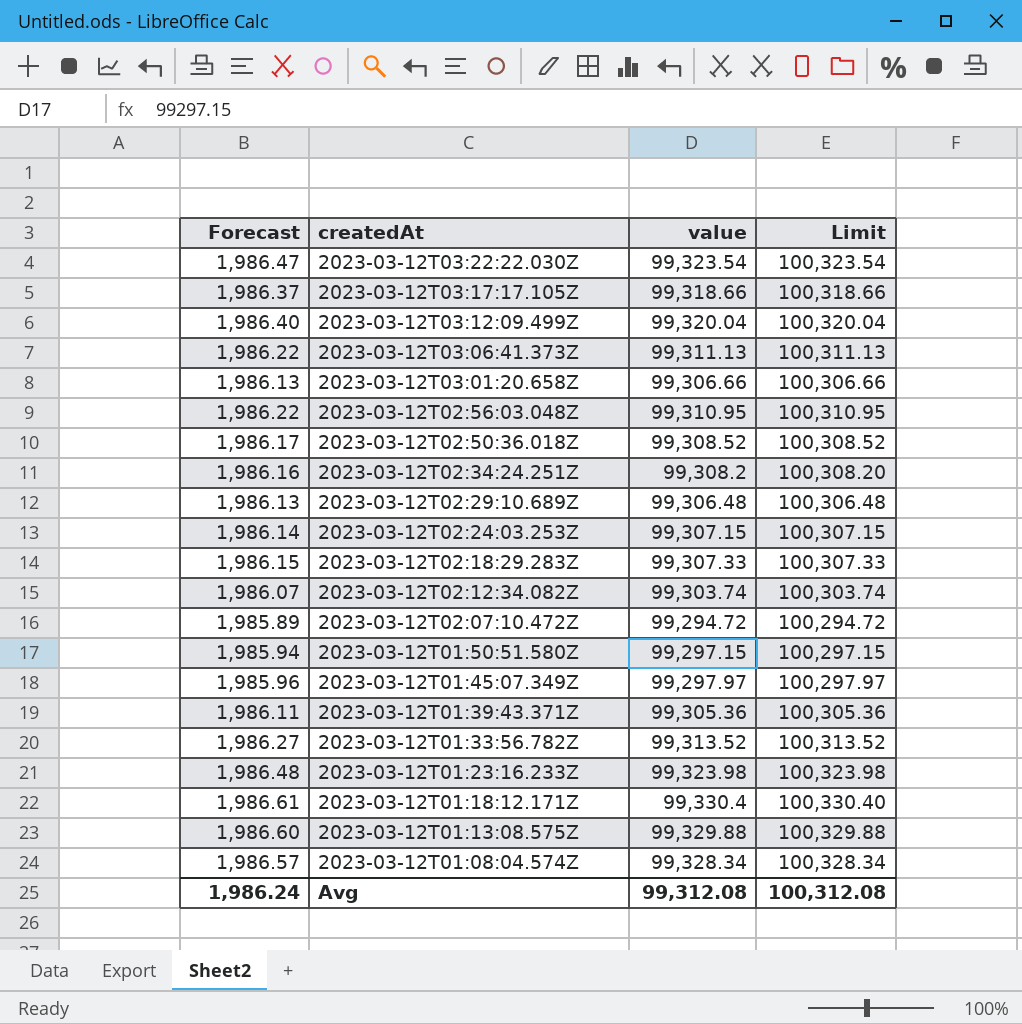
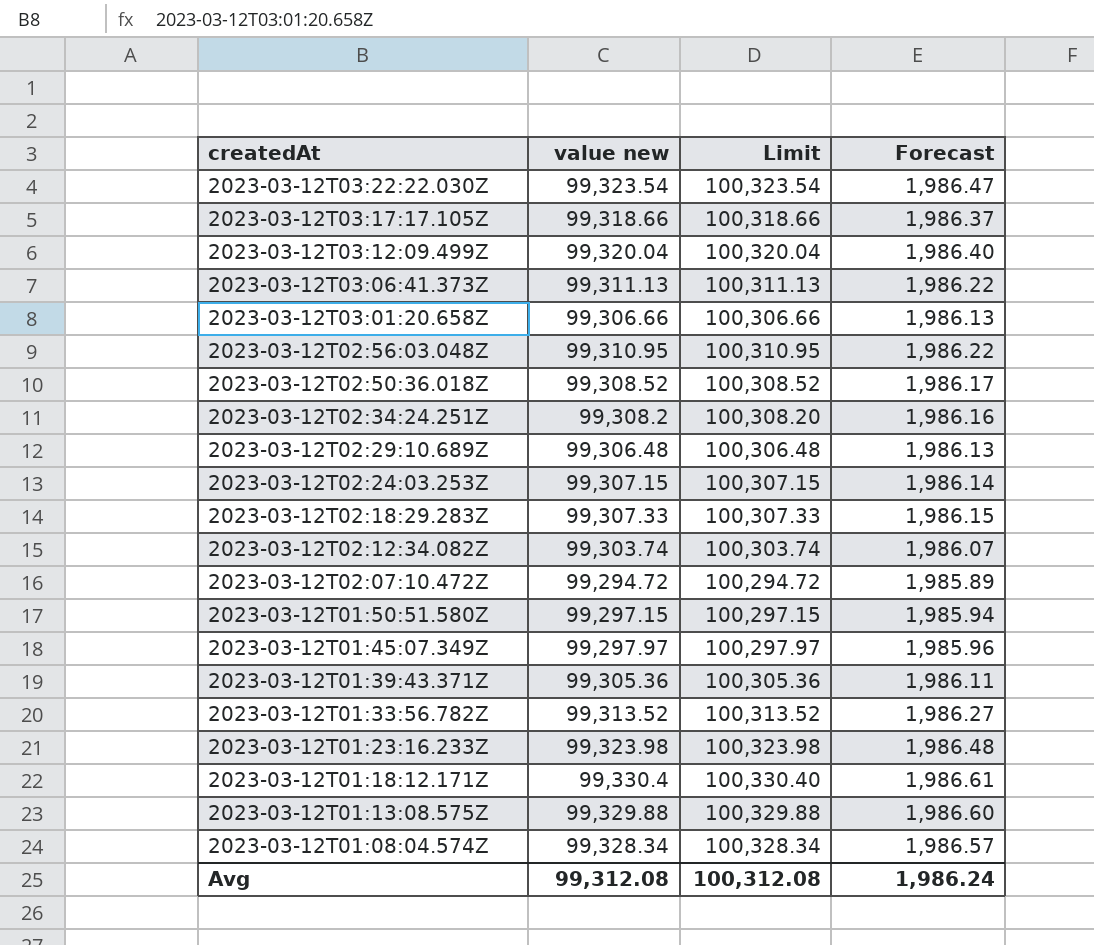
column name: value -> value new
column Forecast | position: 1 -> 4

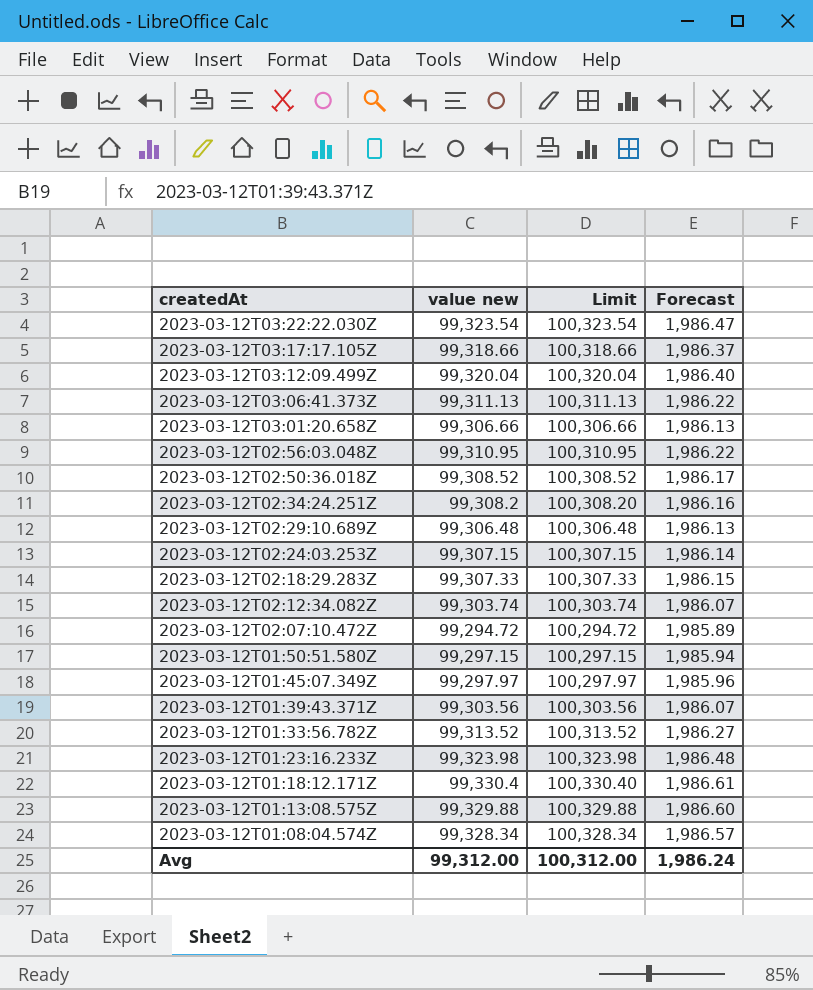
2023-03-12T01:39:43.371Z | value new: 99,305.36 -> 99,303.56
2023-03-12T01:39:43.371Z | Limit: 100,305.36 -> 100,303.56
2023-03-12T01:39:43.371Z | Forecast: 1,986.11 -> 1,986.07
Avg | value new: 99,312.08 -> 99,312.00
Avg | Limit: 100,312.08 -> 100,312.00

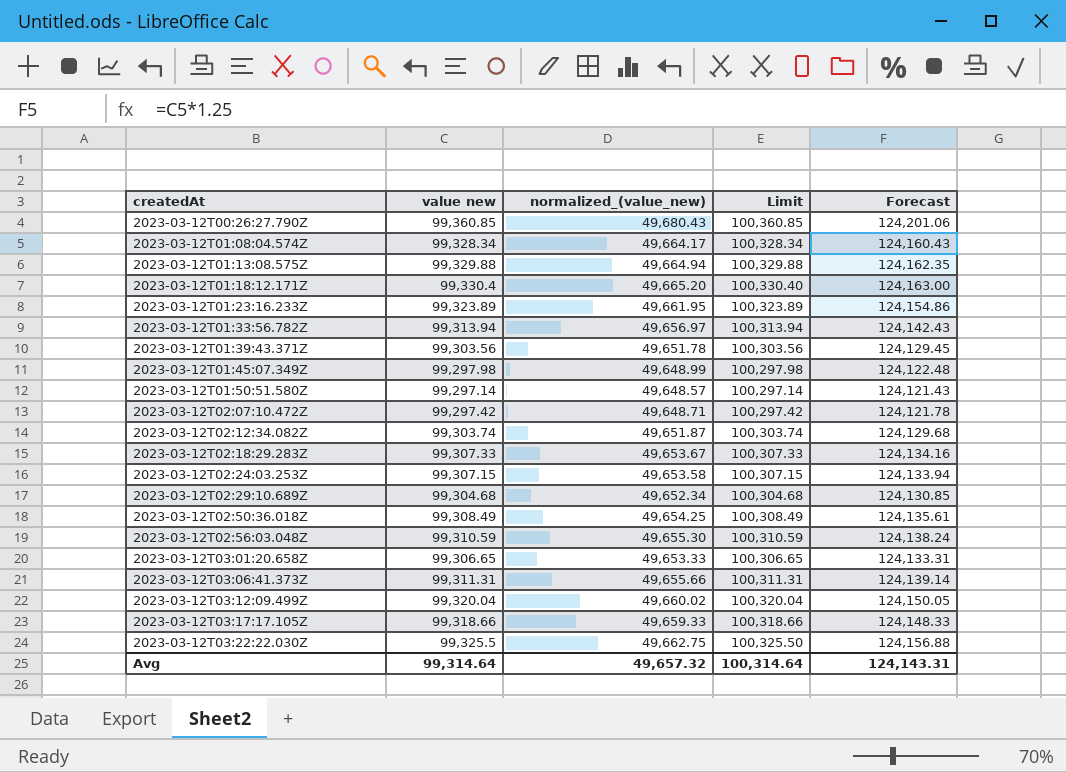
row order: createdAt descending -> createdAt ascending
column normalized_(value_new) | formula: none -> [value new] * 0.5
column Forecast | formula: [value new] * 0.02 -> [value new] * 1.25
row 2023-03-12T02:34:24.251Z: 99,308.2 | 100,308.20 | 1,986.16 -> none
row 2023-03-12T00:26:27.790Z: none -> 99,360.85 | 49,680.43 | 100,360.85 | 124,201.06
2023-03-12T01:23:16.233Z | value new: 99,323.98 -> 99,323.89
2023-03-12T01:23:16.233Z | Limit: 100,323.98 -> 100,323.89
2023-03-12T01:33:56.782Z | value new: 99,313.52 -> 99,313.94
2023-03-12T01:33:56.782Z | Limit: 100,313.52 -> 100,313.94
2023-03-12T01:45:07.349Z | value new: 99,297.97 -> 99,297.98
2023-03-12T01:45:07.349Z | Limit: 100,297.97 -> 100,297.98
2023-03-12T01:50:51.580Z | value new: 99,297.15 -> 99,297.14
2023-03-12T01:50:51.580Z | Limit: 100,297.15 -> 100,297.14
2023-03-12T02:07:10.472Z | value new: 99,294.72 -> 99,297.42
2023-03-12T02:07:10.472Z | Limit: 100,294.72 -> 100,297.42
2023-03-12T02:29:10.689Z | value new: 99,306.48 -> 99,304.68
2023-03-12T02:29:10.689Z | Limit: 100,306.48 -> 100,304.68
2023-03-12T02:50:36.018Z | value new: 99,308.52 -> 99,308.49
2023-03-12T02:50:36.018Z | Limit: 100,308.52 -> 100,308.49
2023-03-12T02:56:03.048Z | value new: 99,310.95 -> 99,310.59
2023-03-12T02:56:03.048Z | Limit: 100,310.95 -> 100,310.59
2023-03-12T03:01:20.658Z | value new: 99,306.66 -> 99,306.65
2023-03-12T03:01:20.658Z | Limit: 100,306.66 -> 100,306.65
2023-03-12T03:06:41.373Z | value new: 99,311.13 -> 99,311.31
2023-03-12T03:06:41.373Z | Limit: 100,311.13 -> 100,311.31
2023-03-12T03:22:22.030Z | value new: 99,323.54 -> 99,325.5
2023-03-12T03:22:22.030Z | Limit: 100,323.54 -> 100,325.50
Avg | value new: 99,312.00 -> 99,314.64
Avg | Limit: 100,312.00 -> 100,314.64
Avg | Forecast: 1,986.24 -> 124,143.31

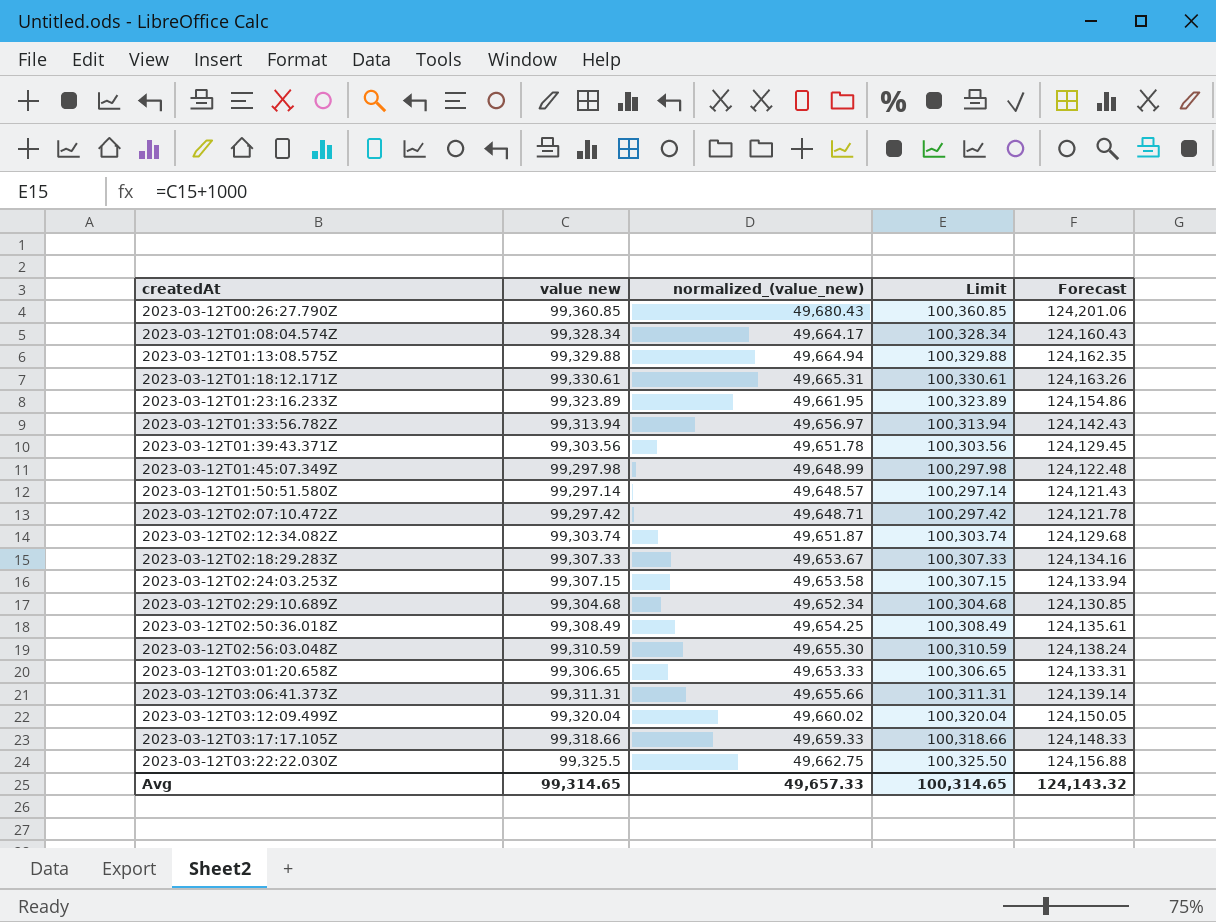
2023-03-12T01:18:12.171Z | value new: 99,330.4 -> 99,330.61
2023-03-12T01:18:12.171Z | normalized_(value_new): 49,665.20 -> 49,665.31
2023-03-12T01:18:12.171Z | Limit: 100,330.40 -> 100,330.61
2023-03-12T01:18:12.171Z | Forecast: 124,163.00 -> 124,163.26
Avg | value new: 99,314.64 -> 99,314.65
Avg | normalized_(value_new): 49,657.32 -> 49,657.33
Avg | Limit: 100,314.64 -> 100,314.65
Avg | Forecast: 124,143.31 -> 124,143.32

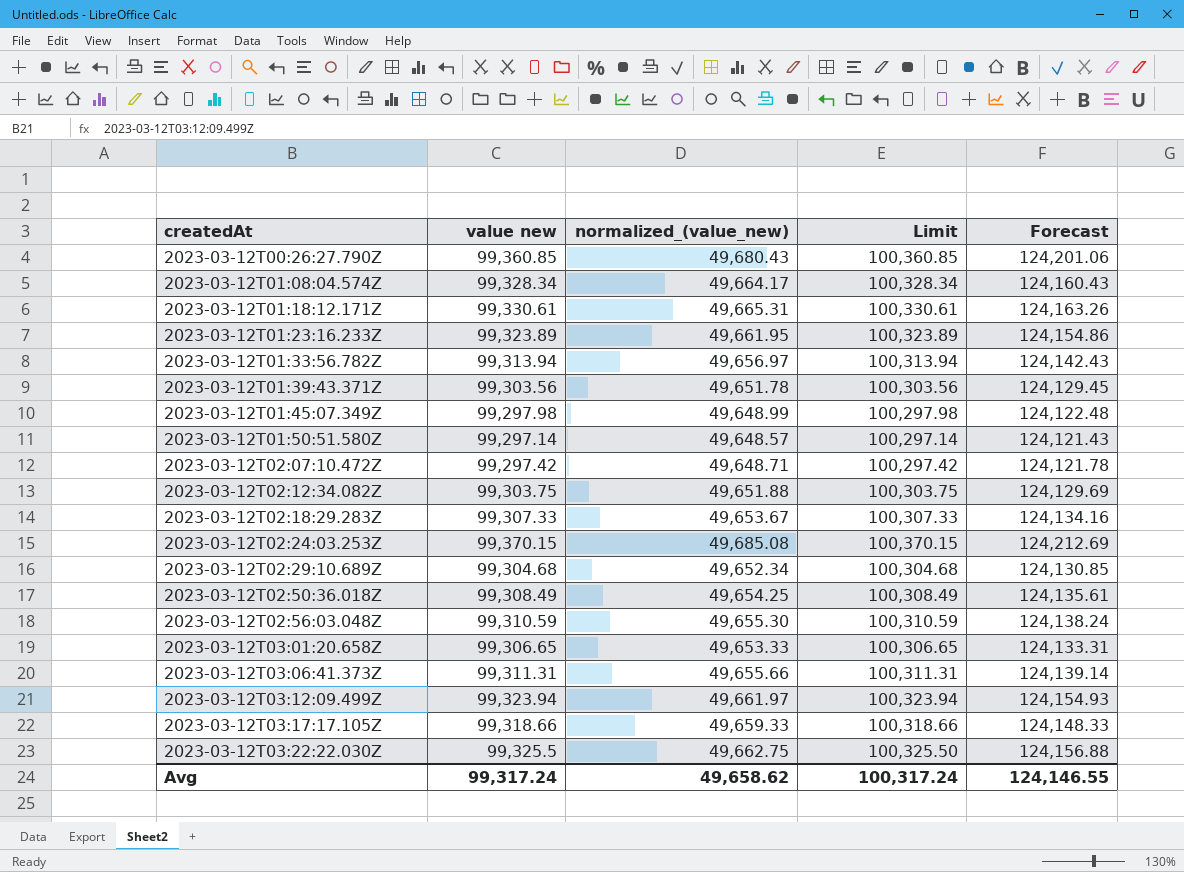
row 2023-03-12T01:13:08.575Z: 99,329.88 | 49,664.94 | 100,329.88 | 124,162.35 -> none
2023-03-12T02:12:34.082Z | value new: 99,303.74 -> 99,303.75
2023-03-12T02:12:34.082Z | normalized_(value_new): 49,651.87 -> 49,651.88
2023-03-12T02:12:34.082Z | Limit: 100,303.74 -> 100,303.75
2023-03-12T02:12:34.082Z | Forecast: 124,129.68 -> 124,129.69
2023-03-12T02:24:03.253Z | value new: 99,307.15 -> 99,370.15
2023-03-12T02:24:03.253Z | normalized_(value_new): 49,653.58 -> 49,685.08
2023-03-12T02:24:03.253Z | Limit: 100,307.15 -> 100,370.15
2023-03-12T02:24:03.253Z | Forecast: 124,133.94 -> 124,212.69
2023-03-12T03:12:09.499Z | value new: 99,320.04 -> 99,323.94
2023-03-12T03:12:09.499Z | normalized_(value_new): 49,660.02 -> 49,661.97
2023-03-12T03:12:09.499Z | Limit: 100,320.04 -> 100,323.94
2023-03-12T03:12:09.499Z | Forecast: 124,150.05 -> 124,154.93
Avg | value new: 99,314.65 -> 99,317.24
Avg | normalized_(value_new): 49,657.33 -> 49,658.62
Avg | Limit: 100,314.65 -> 100,317.24
Avg | Forecast: 124,143.32 -> 124,146.55

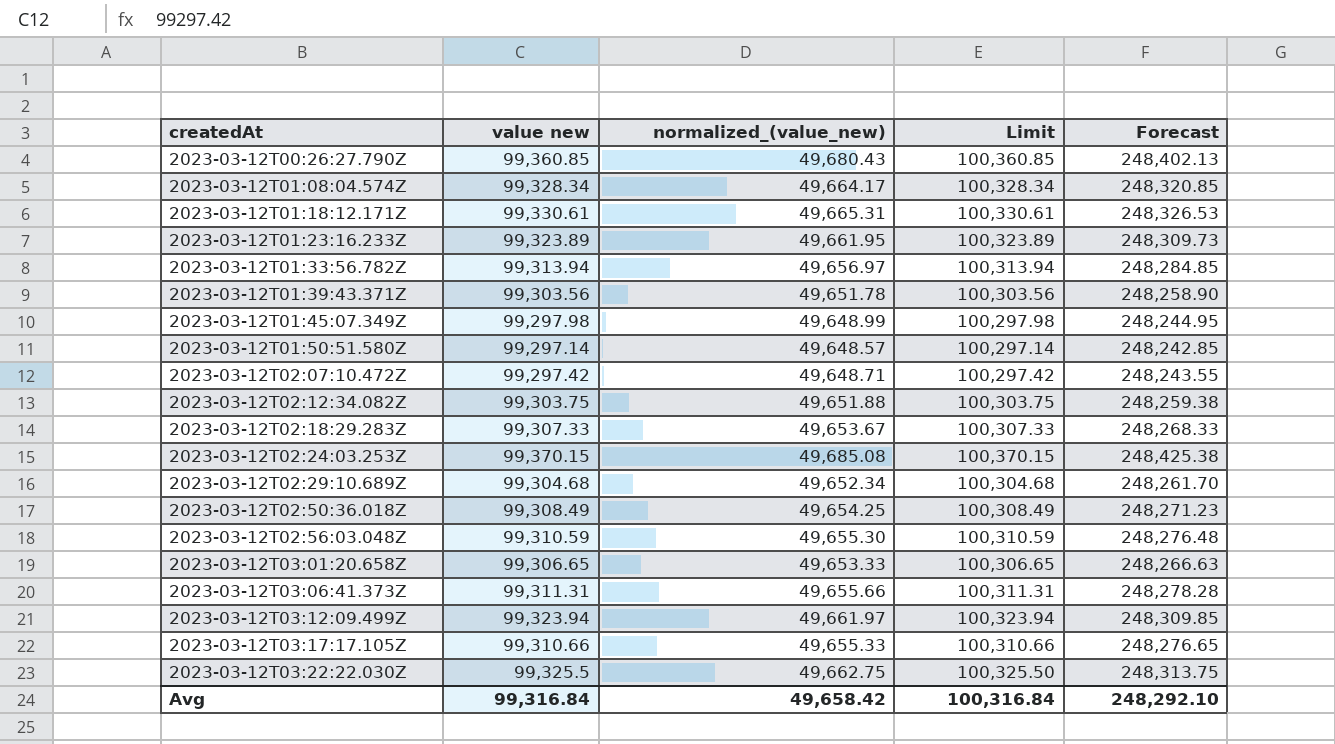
column Forecast | formula: [value new] * 1.25 -> [value new] * 2.5
2023-03-12T03:17:17.105Z | value new: 99,318.66 -> 99,310.66
2023-03-12T03:17:17.105Z | normalized_(value_new): 49,659.33 -> 49,655.33
2023-03-12T03:17:17.105Z | Limit: 100,318.66 -> 100,310.66
Avg | value new: 99,317.24 -> 99,316.84
Avg | normalized_(value_new): 49,658.62 -> 49,658.42
Avg | Limit: 100,317.24 -> 100,316.84
Avg | Forecast: 124,146.55 -> 248,292.10

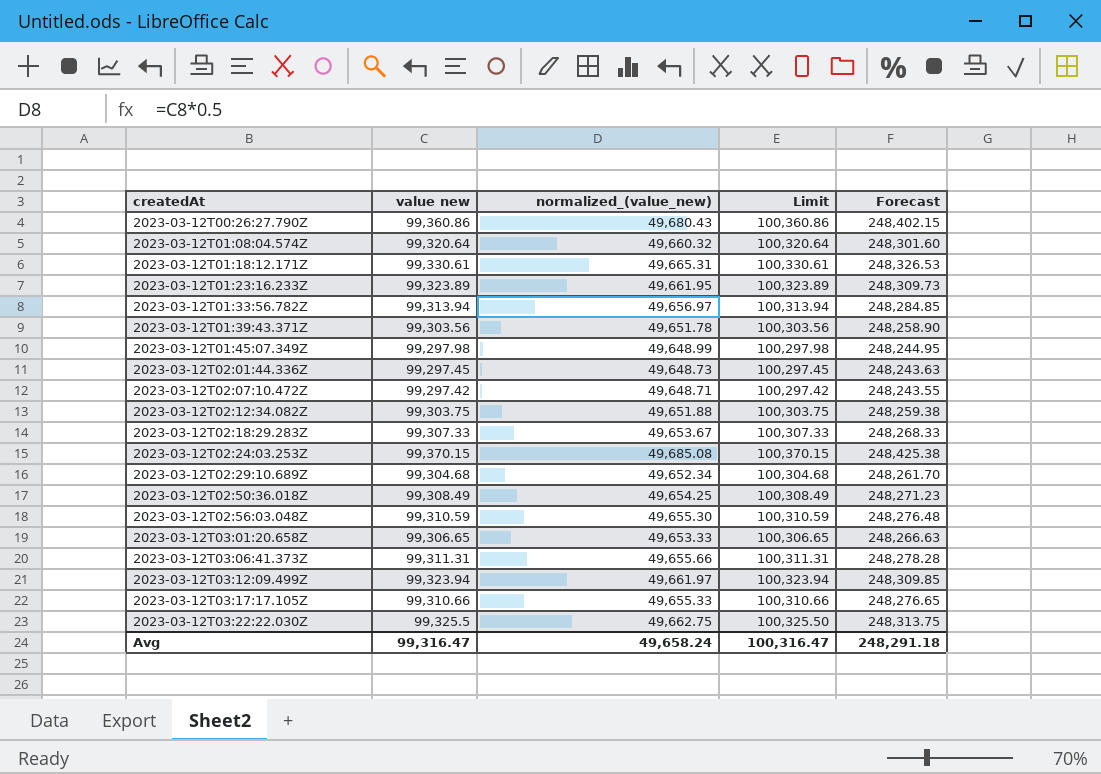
row 2023-03-12T01:50:51.580Z: 99,297.14 | 49,648.57 | 100,297.14 | 248,242.85 -> none
2023-03-12T00:26:27.790Z | value new: 99,360.85 -> 99,360.86
2023-03-12T00:26:27.790Z | Limit: 100,360.85 -> 100,360.86
2023-03-12T00:26:27.790Z | Forecast: 248,402.13 -> 248,402.15
2023-03-12T01:08:04.574Z | value new: 99,328.34 -> 99,320.64
2023-03-12T01:08:04.574Z | normalized_(value_new): 49,664.17 -> 49,660.32
2023-03-12T01:08:04.574Z | Limit: 100,328.34 -> 100,320.64
2023-03-12T01:08:04.574Z | Forecast: 248,320.85 -> 248,301.60
row 2023-03-12T02:01:44.336Z: none -> 99,297.45 | 49,648.73 | 100,297.45 | 248,243.63
Avg | value new: 99,316.84 -> 99,316.47
Avg | normalized_(value_new): 49,658.42 -> 49,658.24
Avg | Limit: 100,316.84 -> 100,316.47
Avg | Forecast: 248,292.10 -> 248,291.18

